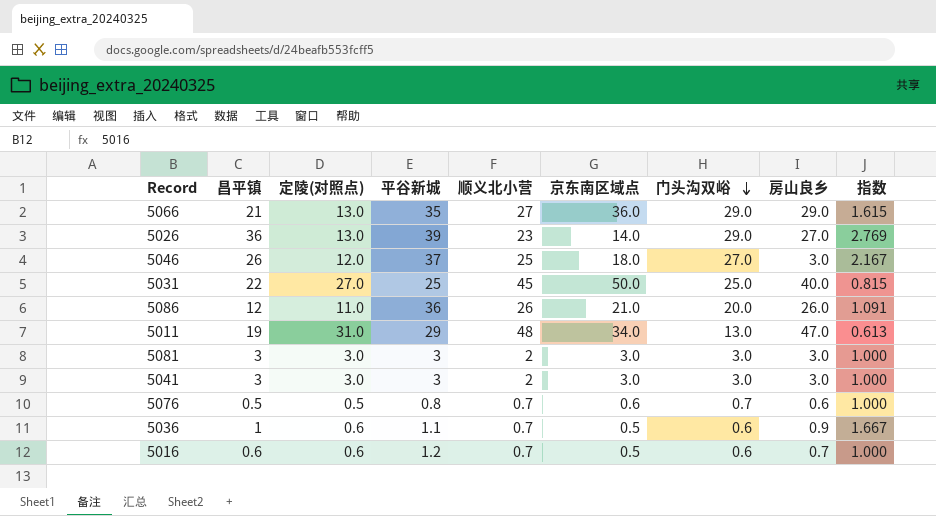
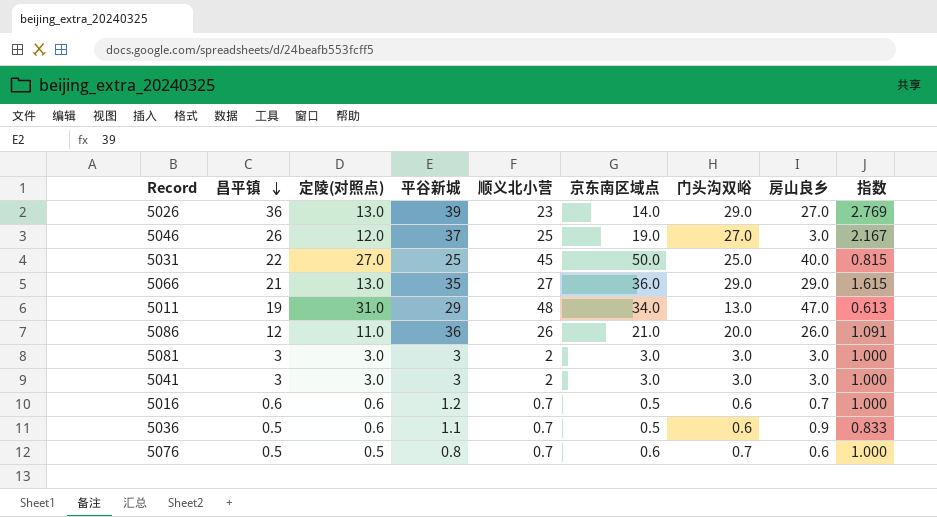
row order: 门头沟双峪 descending -> 昌平镇 descending
5046 | 京东南区域点: 18.0 -> 19.0
5036 | 昌平镇: 1 -> 0.5
5036 | 指数: 1.667 -> 0.833

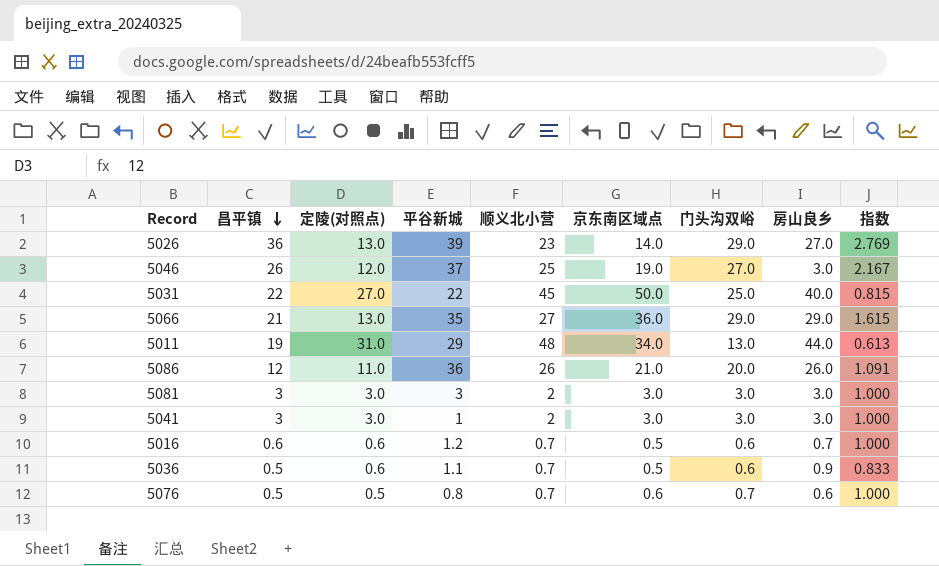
5031 | 平谷新城: 25 -> 22
5011 | 房山良乡: 47.0 -> 44.0
5041 | 平谷新城: 3 -> 1

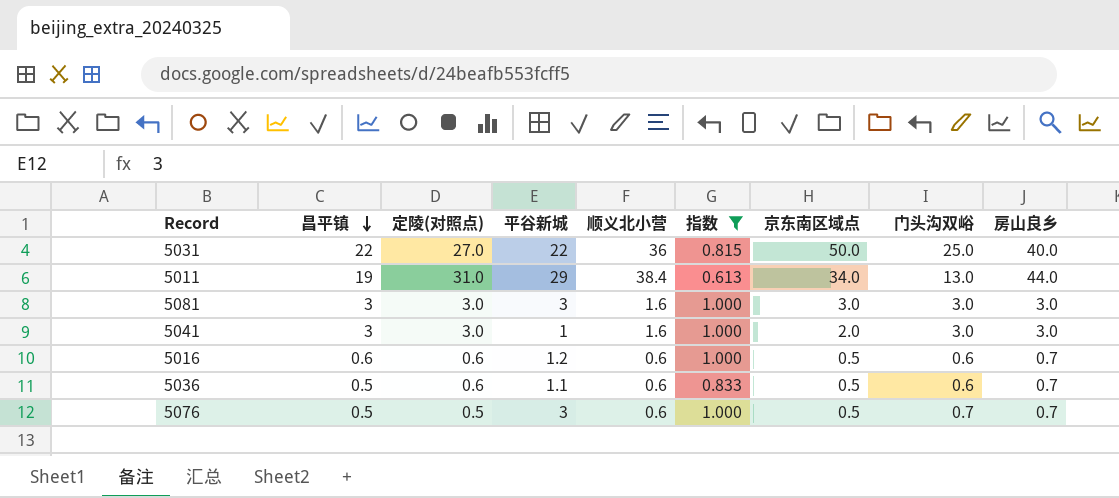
filter: none -> 指数 <= 1.000
column 指数 | position: 9 -> 6
5031 | 顺义北小营: 45 -> 36
5011 | 顺义北小营: 48 -> 38.4
5081 | 顺义北小营: 2 -> 1.6
5041 | 顺义北小营: 2 -> 1.6
5041 | 京东南区域点: 3.0 -> 2.0
5016 | 顺义北小营: 0.7 -> 0.6
5036 | 顺义北小营: 0.7 -> 0.6
5036 | 房山良乡: 0.9 -> 0.7
5076 | 平谷新城: 0.8 -> 3
5076 | 顺义北小营: 0.7 -> 0.6
5076 | 京东南区域点: 0.6 -> 0.5
5076 | 房山良乡: 0.6 -> 0.7

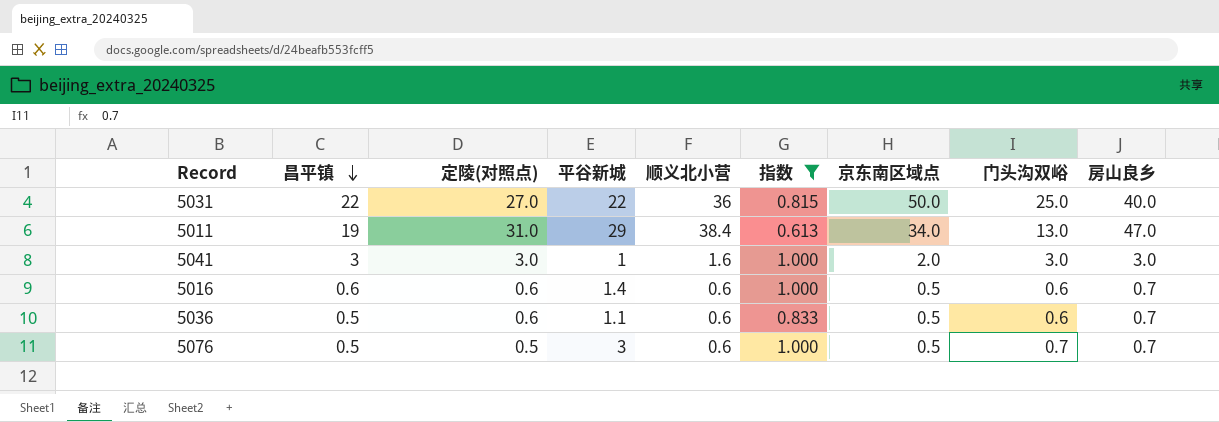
row 5081: 3 | 3.0 | 3 | 1.6 | 1.000 | 3.0 | 3.0 | 3.0 -> none
5011 | 房山良乡: 44.0 -> 47.0
5016 | 平谷新城: 1.2 -> 1.4

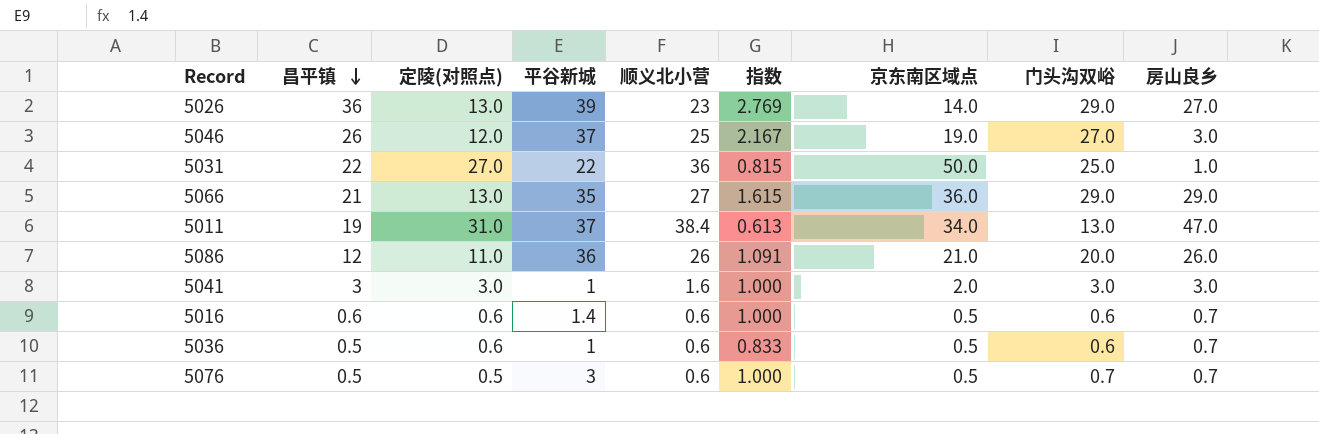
filter: 指数 <= 1.000 -> none
5031 | 房山良乡: 40.0 -> 1.0
5011 | 平谷新城: 29 -> 37
5036 | 平谷新城: 1.1 -> 1

